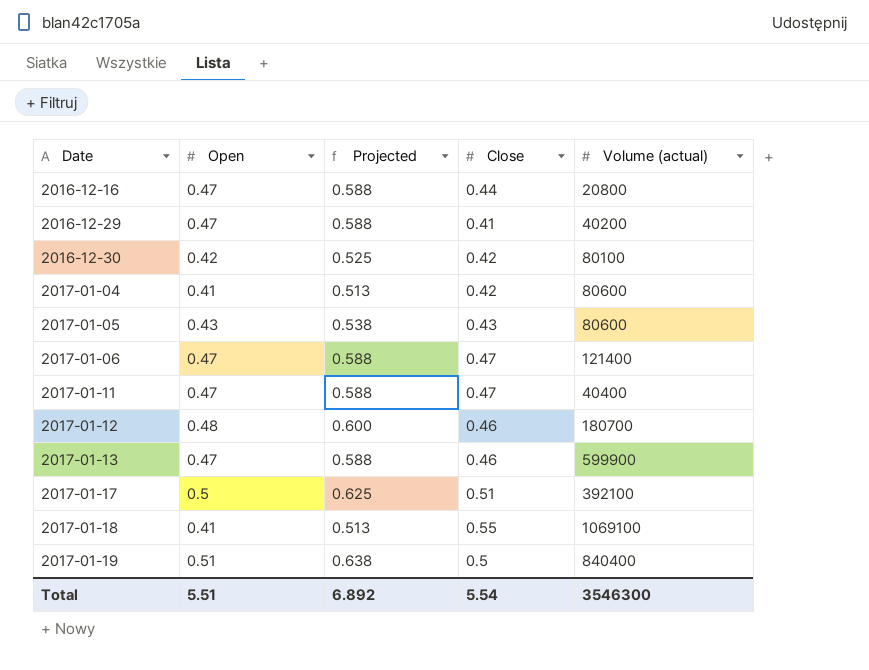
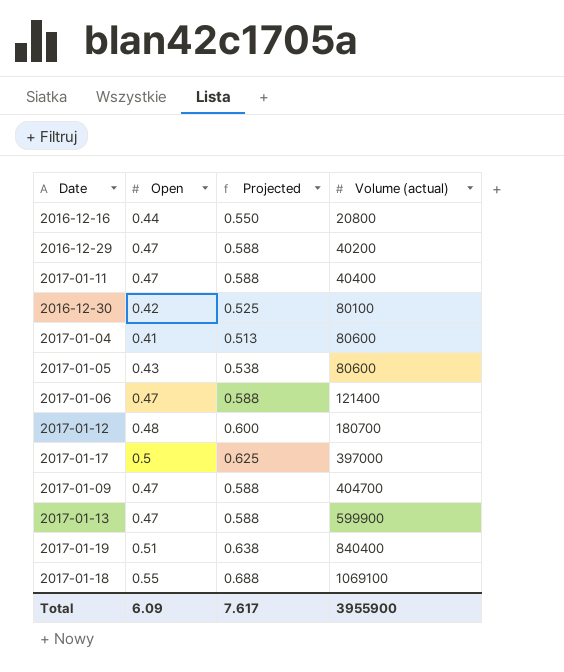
row order: Date ascending -> Volume (actual) ascending
column Close | position: 4 -> none
2016-12-16 | Open: 0.47 -> 0.44
2016-12-16 | Projected: 0.588 -> 0.550
2017-01-17 | Volume (actual): 392100 -> 397000
row 2017-01-09: none -> 0.47 | 0.588 | 404700
2017-01-18 | Open: 0.41 -> 0.55
2017-01-18 | Projected: 0.513 -> 0.688
Total | Open: 5.51 -> 6.09
Total | Projected: 6.892 -> 7.617
Total | Volume (actual): 3546300 -> 3955900

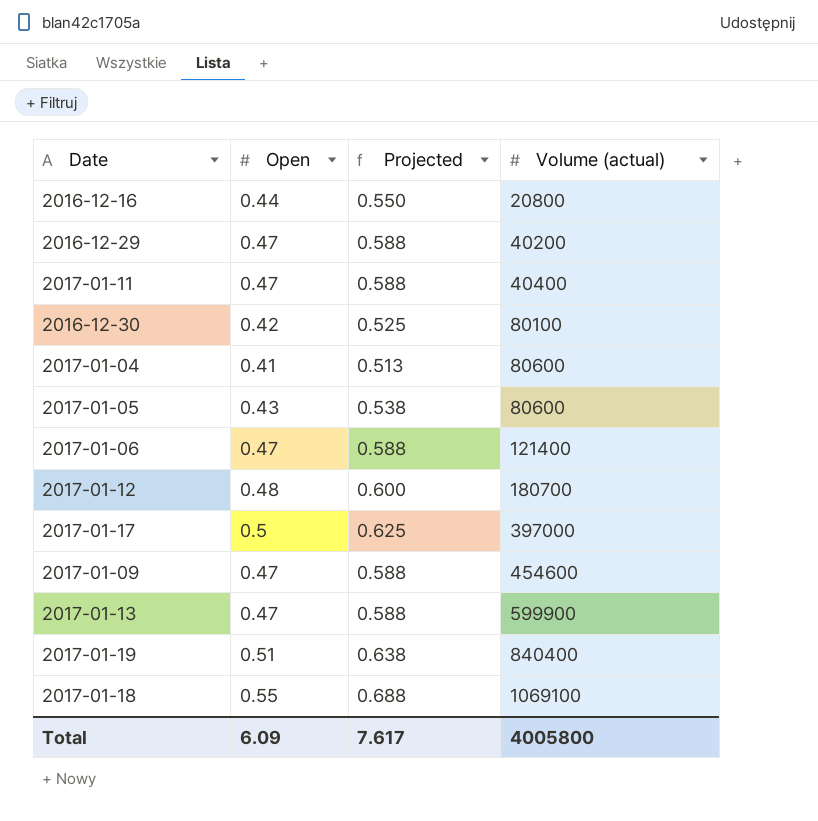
2017-01-09 | Volume (actual): 404700 -> 454600
Total | Volume (actual): 3955900 -> 4005800

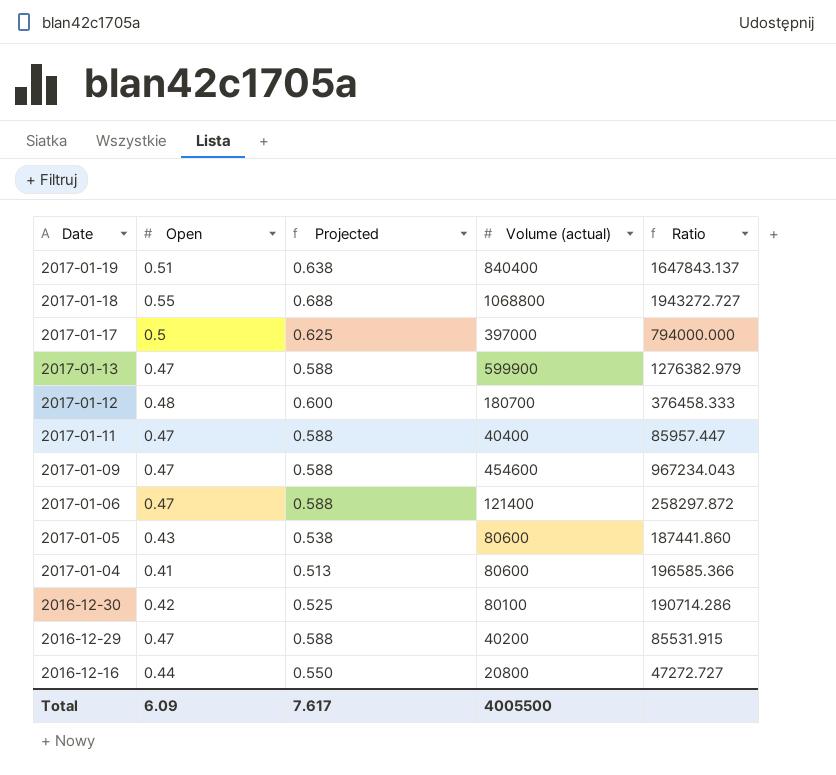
row order: Volume (actual) ascending -> Date descending
column Ratio | formula: none -> [Volume (actual)] / [Open]
2017-01-18 | Volume (actual): 1069100 -> 1068800
Total | Volume (actual): 4005800 -> 4005500

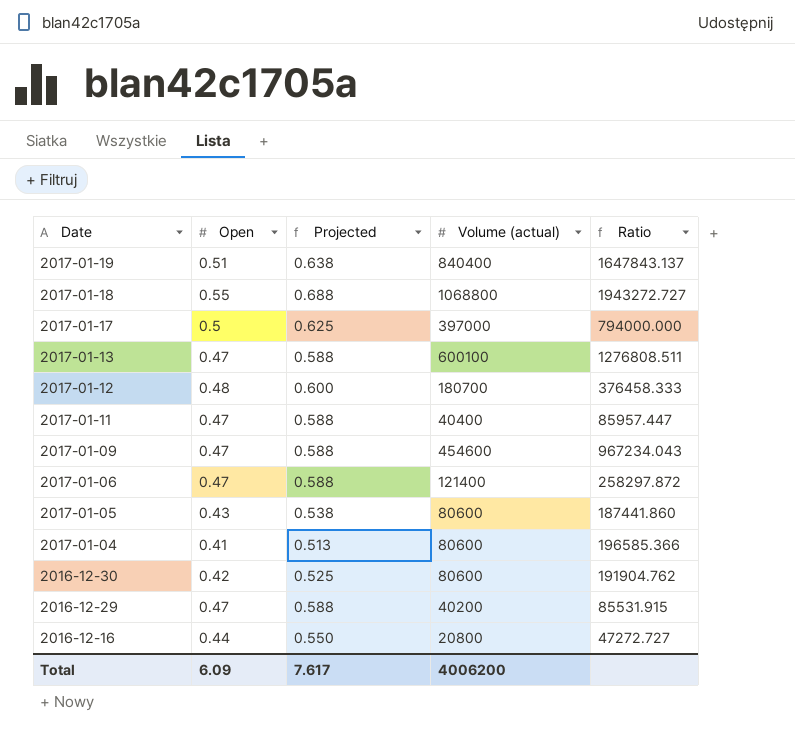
2017-01-13 | Volume (actual): 599900 -> 600100
2017-01-13 | Ratio: 1276382.979 -> 1276808.511
2016-12-30 | Volume (actual): 80100 -> 80600
2016-12-30 | Ratio: 190714.286 -> 191904.762
Total | Volume (actual): 4005500 -> 4006200

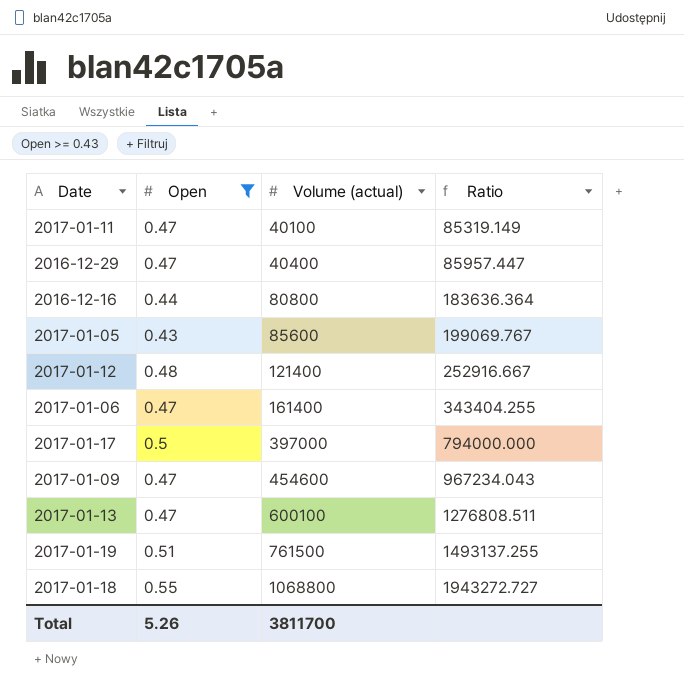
filter: none -> Open >= 0.43
row order: Date descending -> Volume (actual) ascending
column Projected | formula: [Open] * 1.25 -> none
2017-01-11 | Volume (actual): 40400 -> 40100
2017-01-11 | Ratio: 85957.447 -> 85319.149
2016-12-29 | Volume (actual): 40200 -> 40400
2016-12-29 | Ratio: 85531.915 -> 85957.447
2016-12-16 | Volume (actual): 20800 -> 80800
2016-12-16 | Ratio: 47272.727 -> 183636.364
2017-01-05 | Volume (actual): 80600 -> 85600
2017-01-05 | Ratio: 187441.860 -> 199069.767
2017-01-12 | Volume (actual): 180700 -> 121400
2017-01-12 | Ratio: 376458.333 -> 252916.667
2017-01-06 | Volume (actual): 121400 -> 161400
2017-01-06 | Ratio: 258297.872 -> 343404.255
2017-01-19 | Volume (actual): 840400 -> 761500
2017-01-19 | Ratio: 1647843.137 -> 1493137.255
Total | Open: 6.09 -> 5.26
Total | Volume (actual): 4006200 -> 3811700

